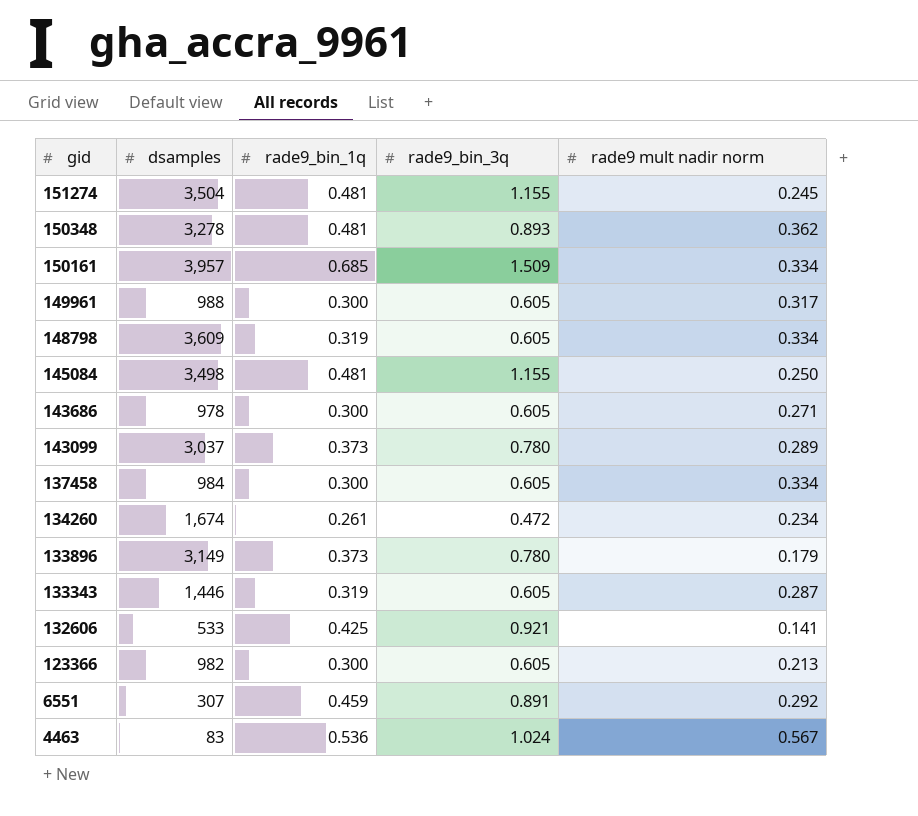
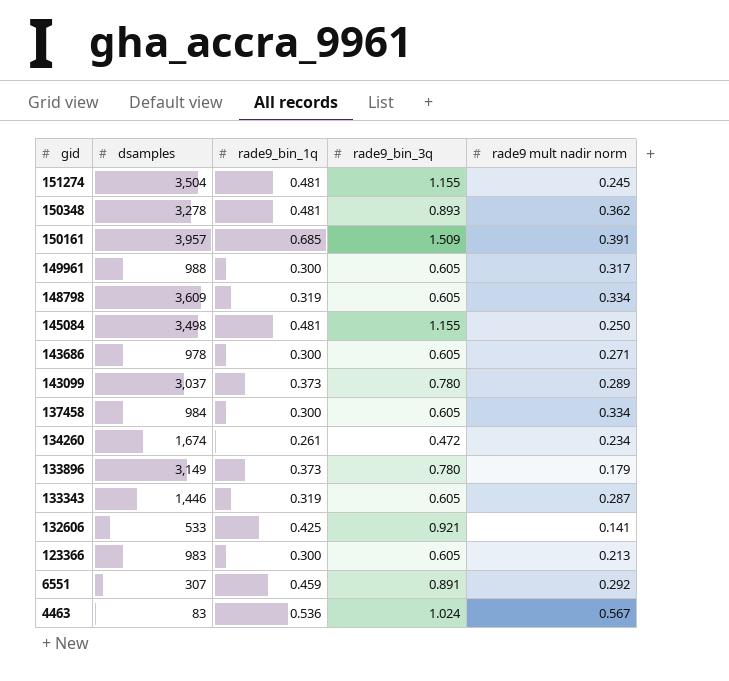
150161 | rade9 mult nadir norm: 0.334 -> 0.391
123366 | dsamples: 982 -> 983

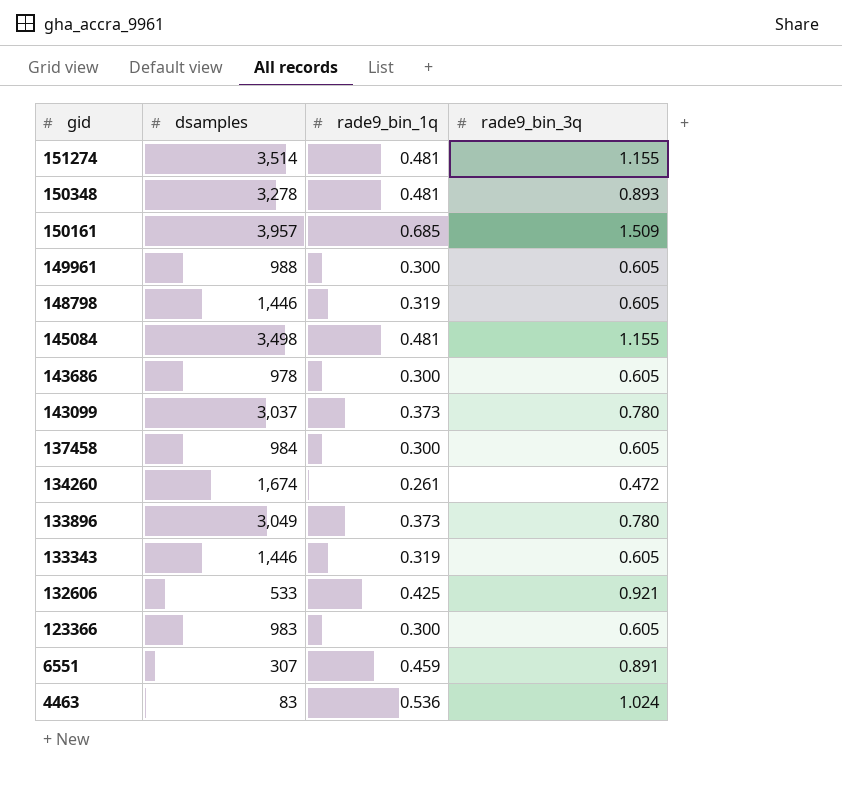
column rade9 mult nadir norm | position: 5 -> none
151274 | dsamples: 3,504 -> 3,514
148798 | dsamples: 3,609 -> 1,446
133896 | dsamples: 3,149 -> 3,049

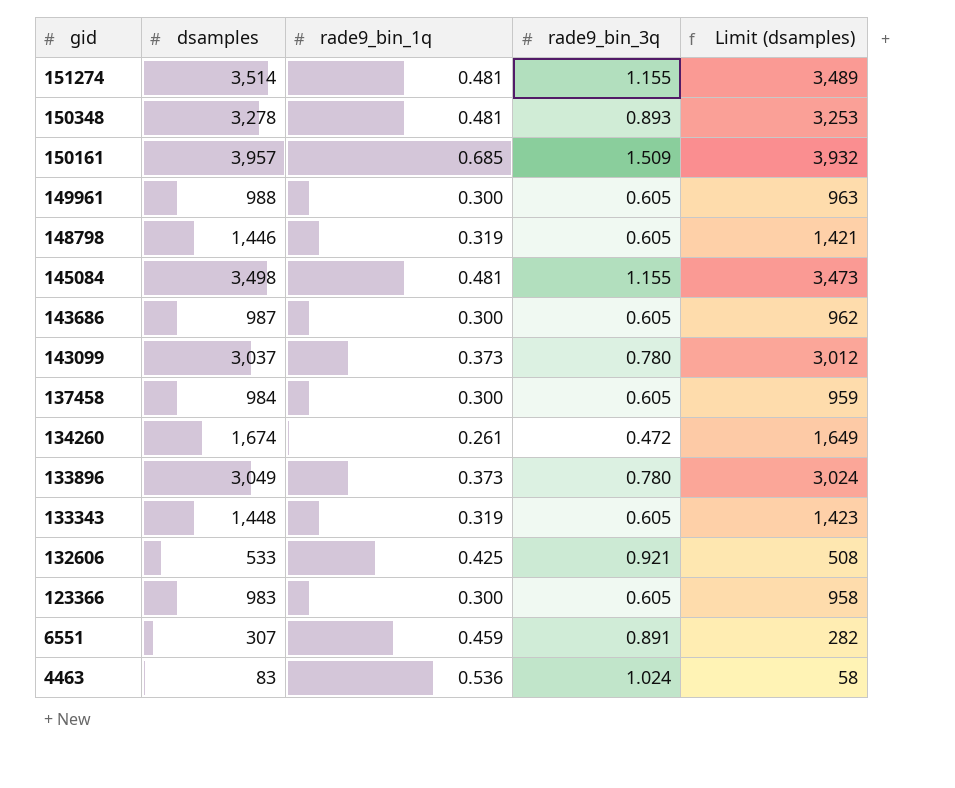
column Limit (dsamples) | formula: none -> [dsamples] - 25
143686 | dsamples: 978 -> 987
133343 | dsamples: 1,446 -> 1,448

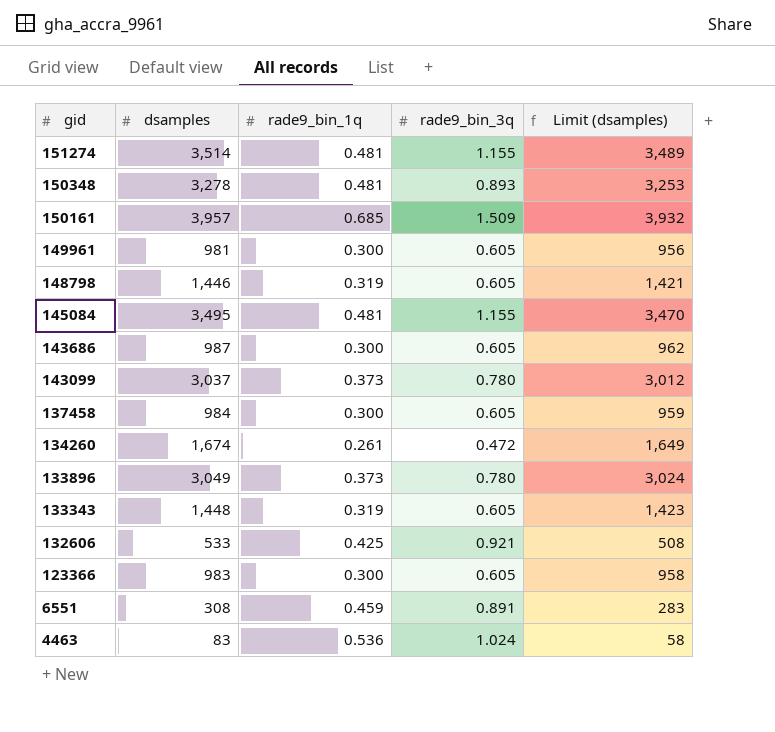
149961 | dsamples: 988 -> 981
149961 | Limit (dsamples): 963 -> 956
145084 | dsamples: 3,498 -> 3,495
145084 | Limit (dsamples): 3,473 -> 3,470
6551 | dsamples: 307 -> 308
6551 | Limit (dsamples): 282 -> 283

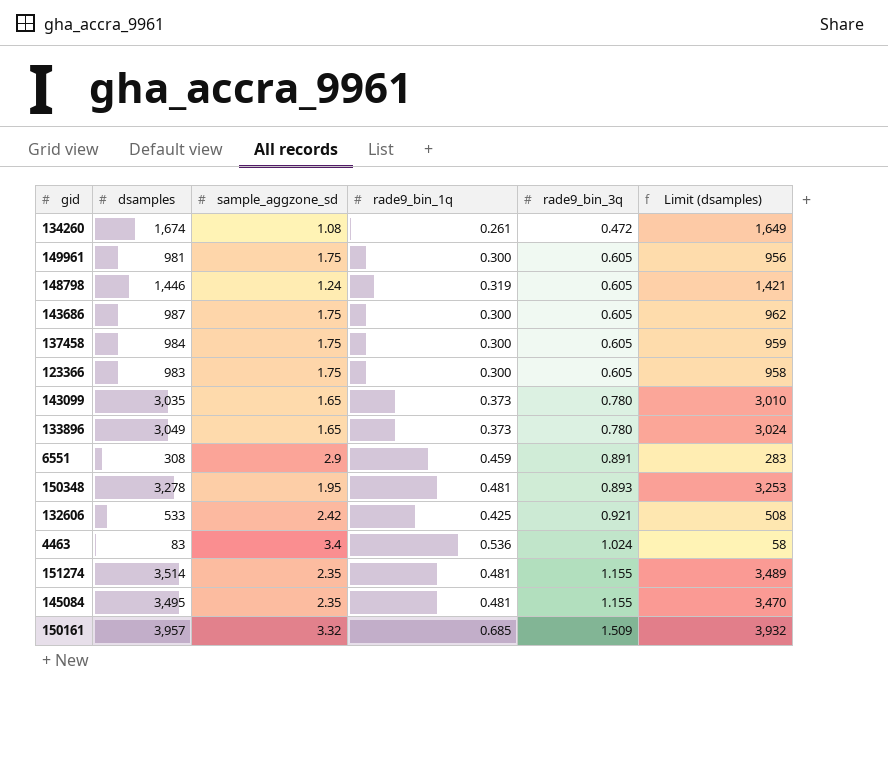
row order: gid descending -> rade9_bin_3q ascending
column sample_aggzone_sd | position: none -> 3
row 133343: 1,448 | 0.319 | 0.605 | 1,423 -> none
143099 | dsamples: 3,037 -> 3,035
143099 | Limit (dsamples): 3,012 -> 3,010

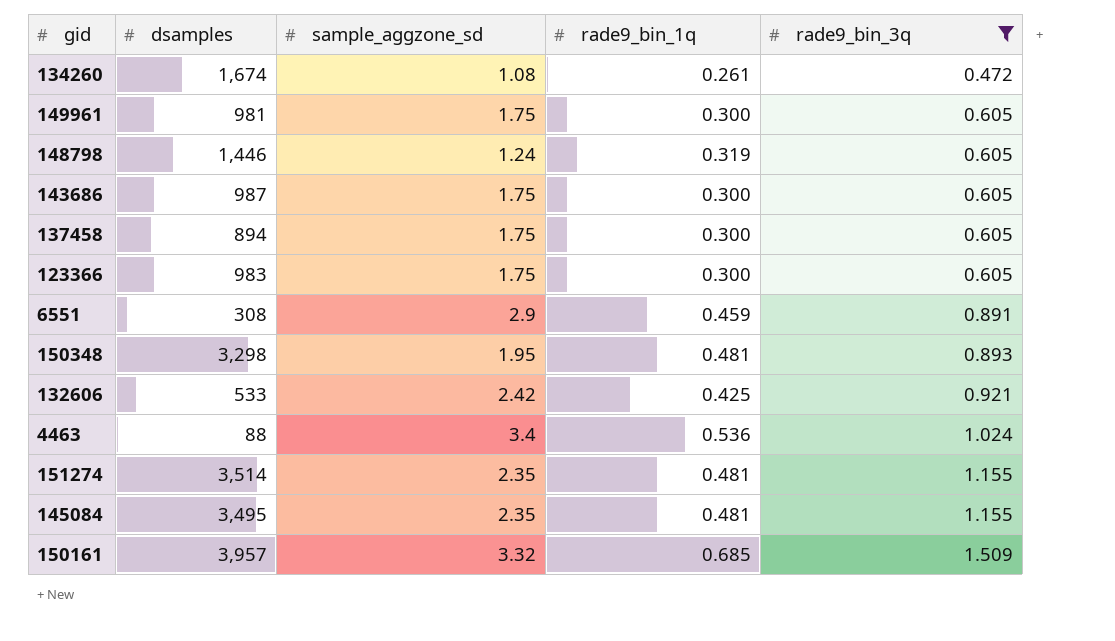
filter: none -> rade9_bin_3q != 0.780
column Limit (dsamples) | formula: [dsamples] - 25 -> none
137458 | dsamples: 984 -> 894
150348 | dsamples: 3,278 -> 3,298
4463 | dsamples: 83 -> 88

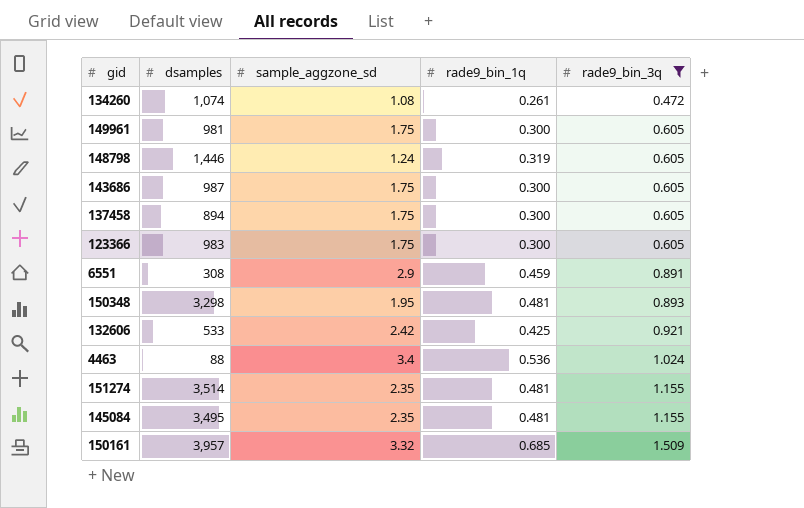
134260 | dsamples: 1,674 -> 1,074

